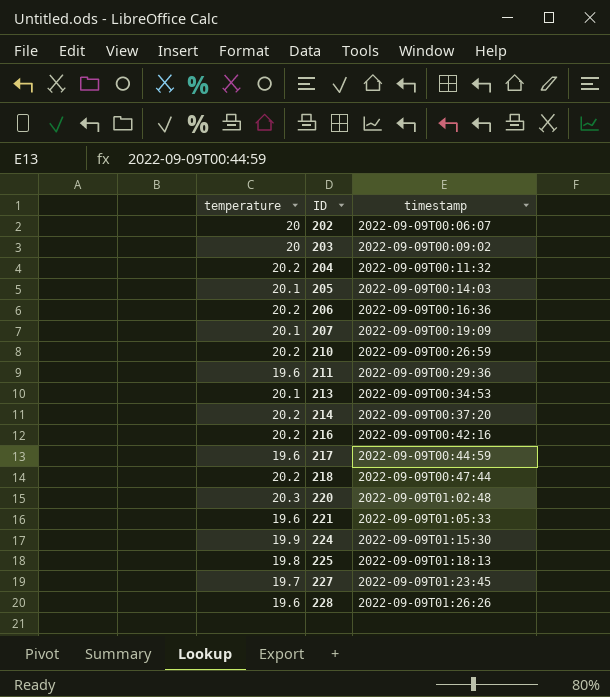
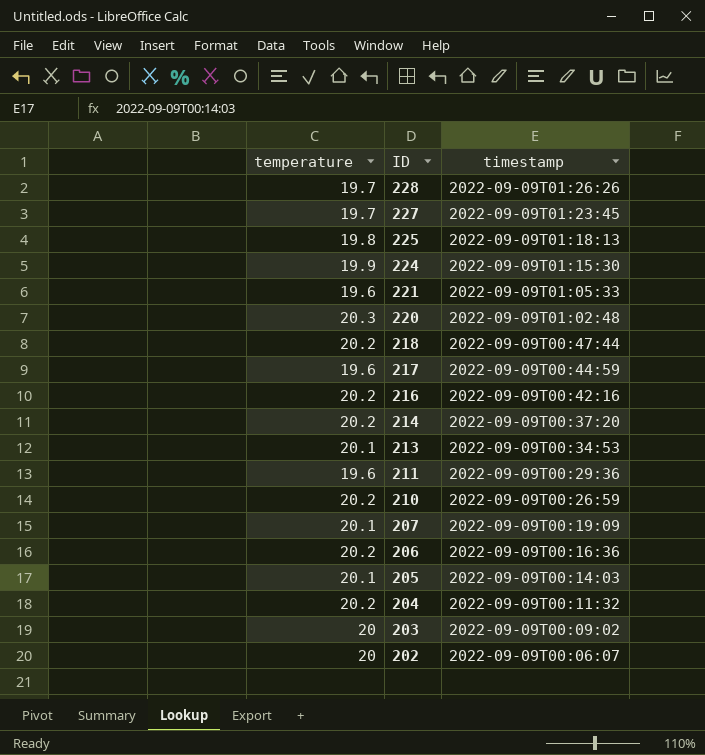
row order: ID ascending -> ID descending
228 | temperature: 19.6 -> 19.7

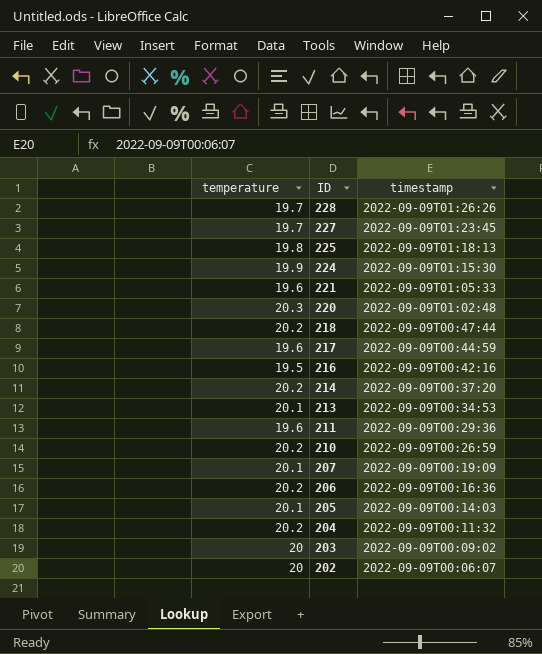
216 | temperature: 20.2 -> 19.5

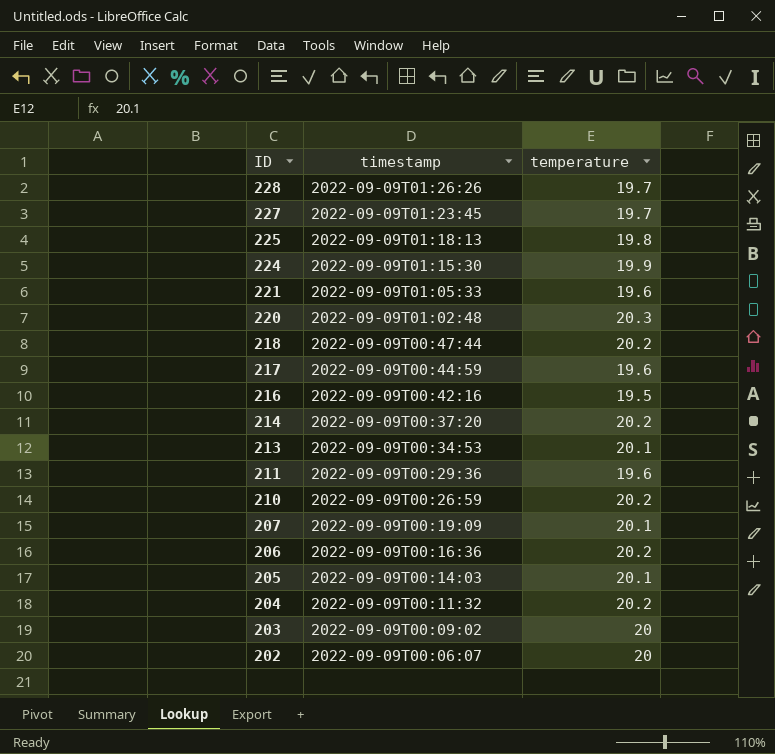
column temperature | position: 1 -> 3

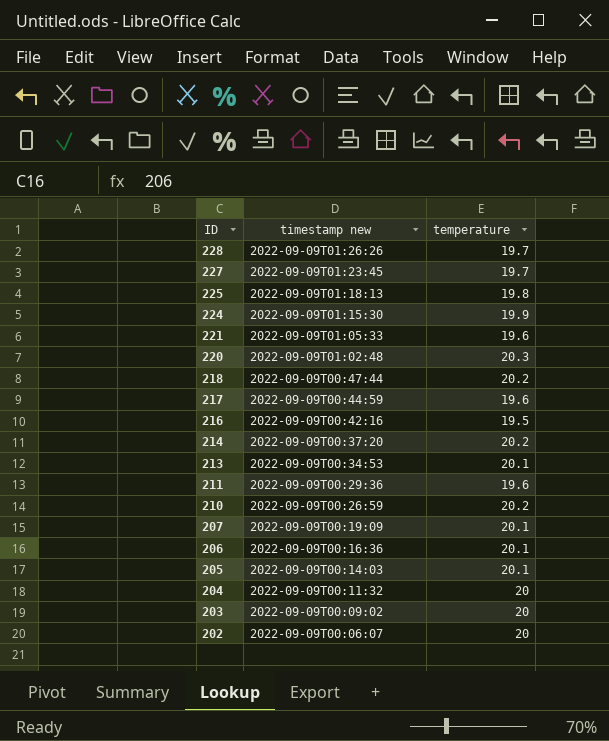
column name: timestamp -> timestamp new
206 | temperature: 20.2 -> 20.1
204 | temperature: 20.2 -> 20

